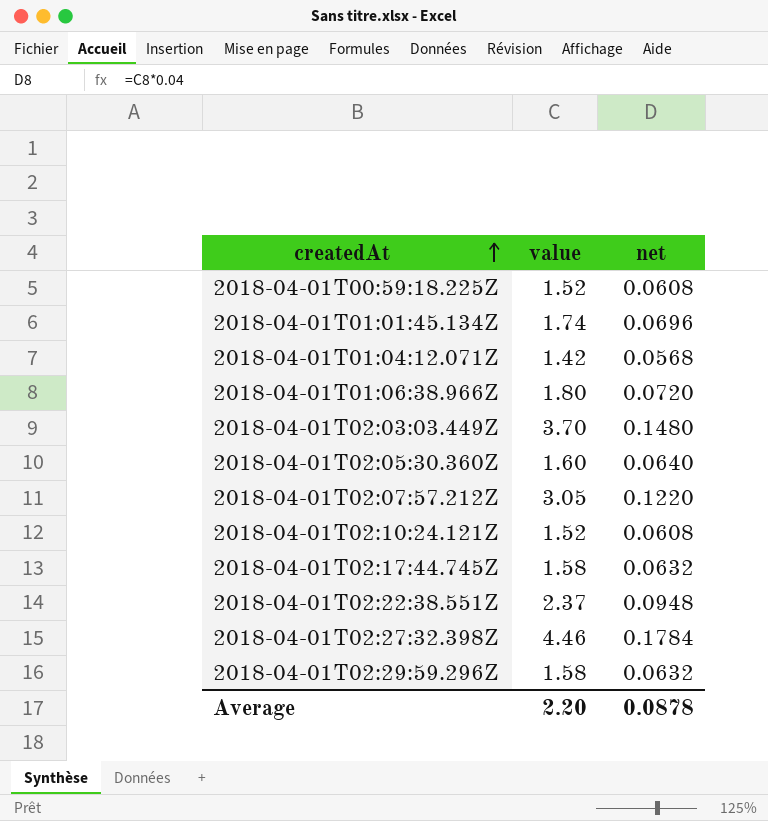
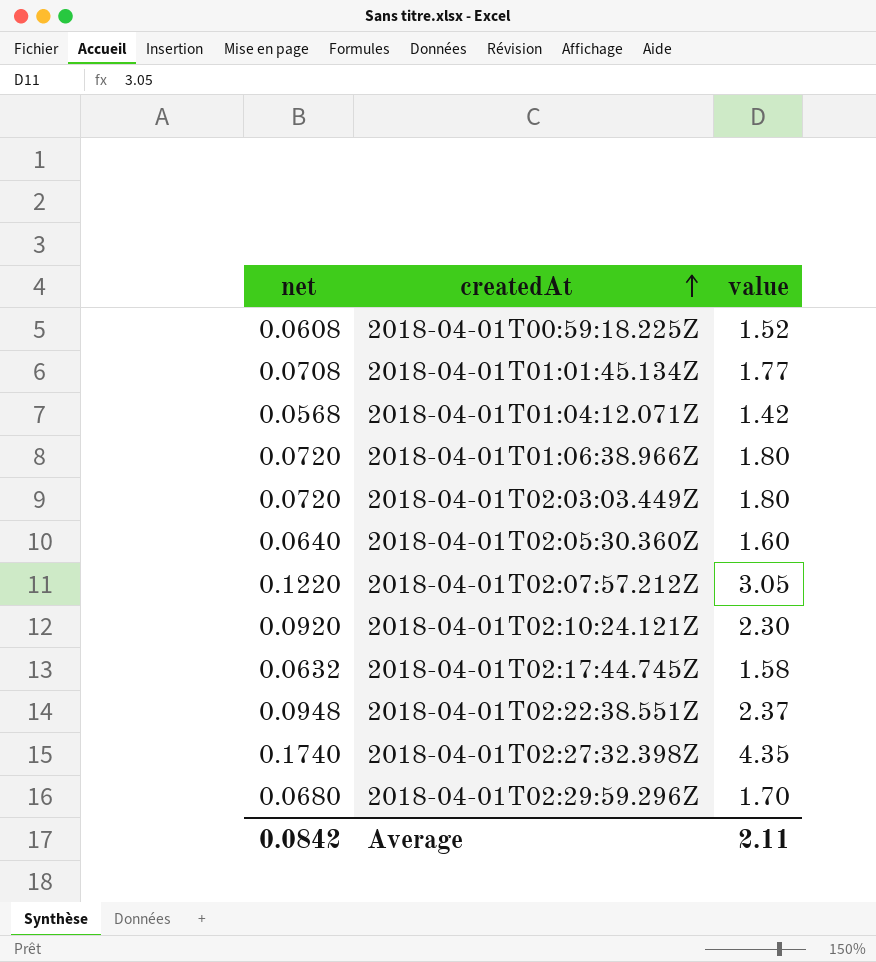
column net | position: 3 -> 1
2018-04-01T01:01:45.134Z | net: 0.0696 -> 0.0708
2018-04-01T01:01:45.134Z | value: 1.74 -> 1.77
2018-04-01T02:03:03.449Z | net: 0.1480 -> 0.0720
2018-04-01T02:03:03.449Z | value: 3.70 -> 1.80
2018-04-01T02:10:24.121Z | net: 0.0608 -> 0.0920
2018-04-01T02:10:24.121Z | value: 1.52 -> 2.30
2018-04-01T02:27:32.398Z | net: 0.1784 -> 0.1740
2018-04-01T02:27:32.398Z | value: 4.46 -> 4.35
2018-04-01T02:29:59.296Z | net: 0.0632 -> 0.0680
2018-04-01T02:29:59.296Z | value: 1.58 -> 1.70
Average | net: 0.0878 -> 0.0842
Average | value: 2.20 -> 2.11

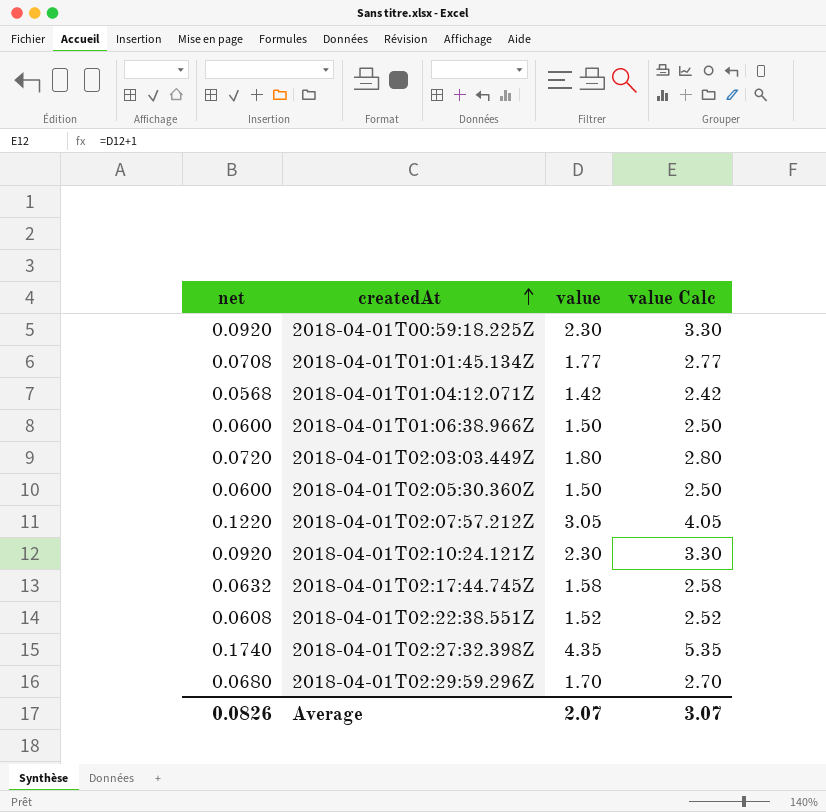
column value Calc | formula: none -> [value] + 1
2018-04-01T00:59:18.225Z | net: 0.0608 -> 0.0920
2018-04-01T00:59:18.225Z | value: 1.52 -> 2.30
2018-04-01T01:06:38.966Z | net: 0.0720 -> 0.0600
2018-04-01T01:06:38.966Z | value: 1.80 -> 1.50
2018-04-01T02:05:30.360Z | net: 0.0640 -> 0.0600
2018-04-01T02:05:30.360Z | value: 1.60 -> 1.50
2018-04-01T02:22:38.551Z | net: 0.0948 -> 0.0608
2018-04-01T02:22:38.551Z | value: 2.37 -> 1.52
Average | net: 0.0842 -> 0.0826
Average | value: 2.11 -> 2.07

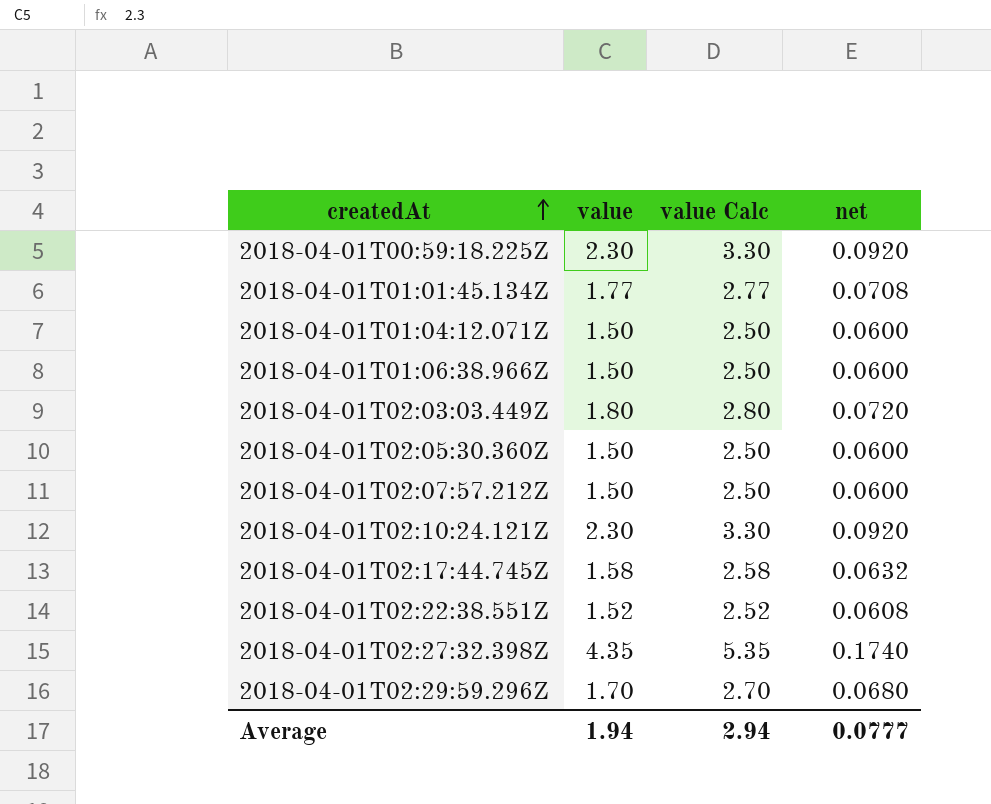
column net | position: 1 -> 4
2018-04-01T01:04:12.071Z | value: 1.42 -> 1.50
2018-04-01T01:04:12.071Z | value Calc: 2.42 -> 2.50
2018-04-01T01:04:12.071Z | net: 0.0568 -> 0.0600
2018-04-01T02:07:57.212Z | value: 3.05 -> 1.50
2018-04-01T02:07:57.212Z | value Calc: 4.05 -> 2.50
2018-04-01T02:07:57.212Z | net: 0.1220 -> 0.0600
Average | value: 2.07 -> 1.94
Average | value Calc: 3.07 -> 2.94
Average | net: 0.0826 -> 0.0777

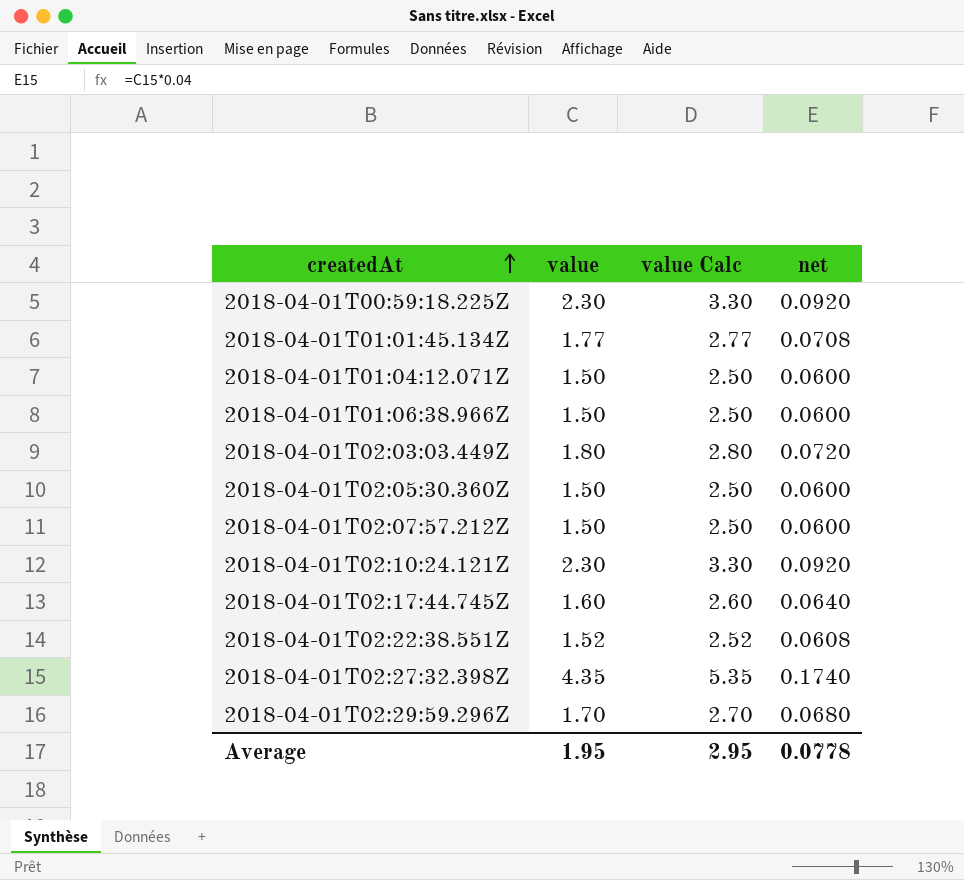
2018-04-01T02:17:44.745Z | value: 1.58 -> 1.60
2018-04-01T02:17:44.745Z | value Calc: 2.58 -> 2.60
2018-04-01T02:17:44.745Z | net: 0.0632 -> 0.0640
Average | value: 1.94 -> 1.95
Average | value Calc: 2.94 -> 2.95
Average | net: 0.0777 -> 0.0778

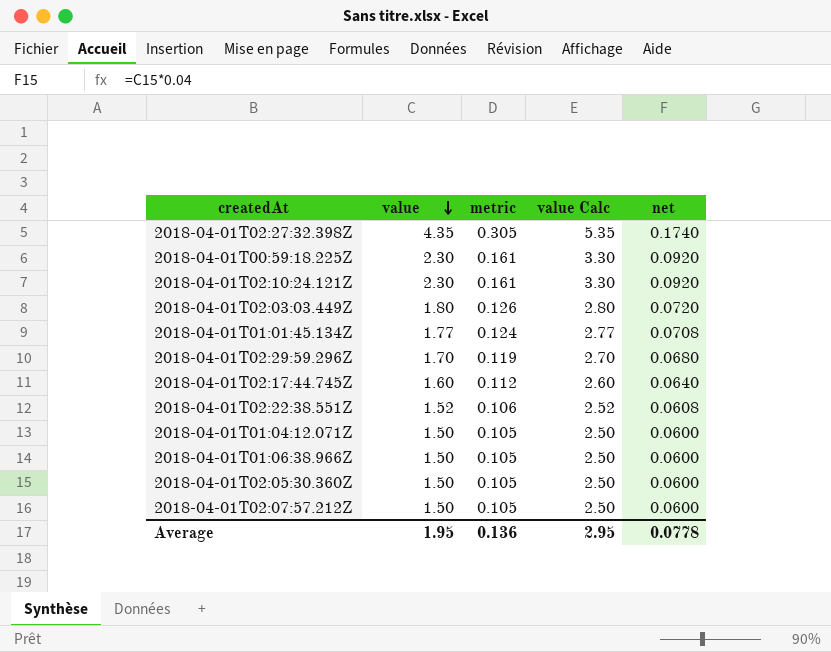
row order: createdAt ascending -> value descending
column metric | formula: none -> [value] * 0.07

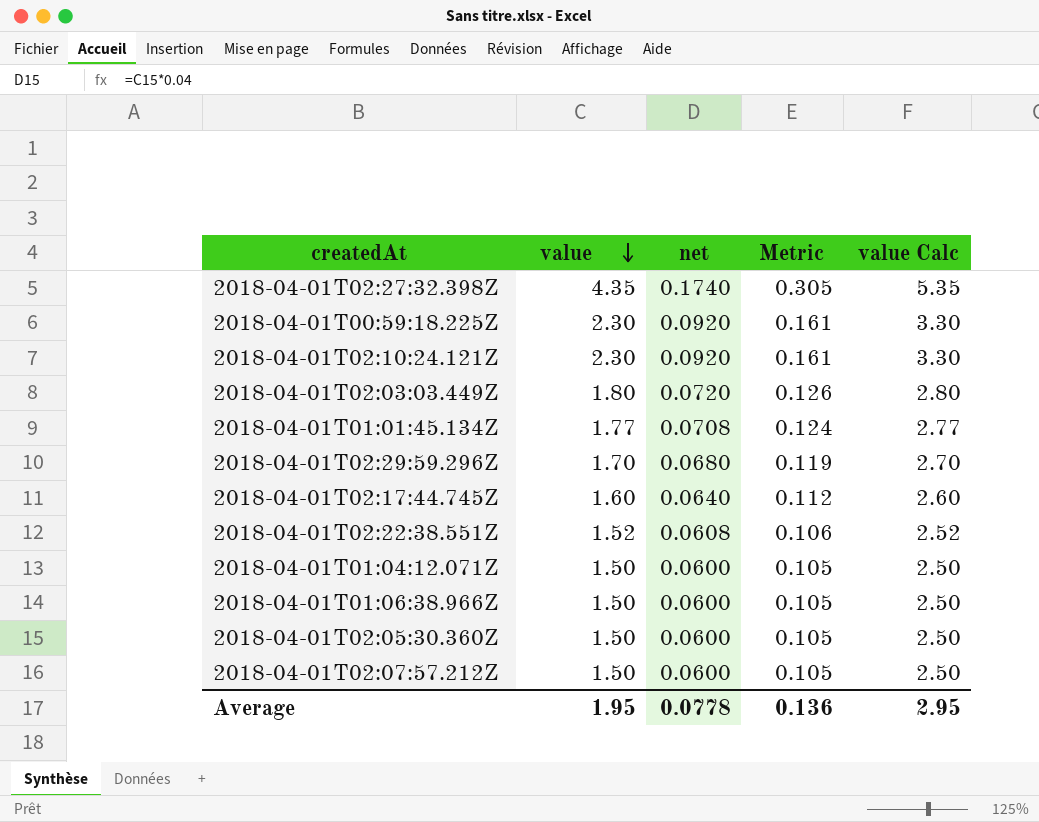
column net | position: 5 -> 3
column name: metric -> Metric

